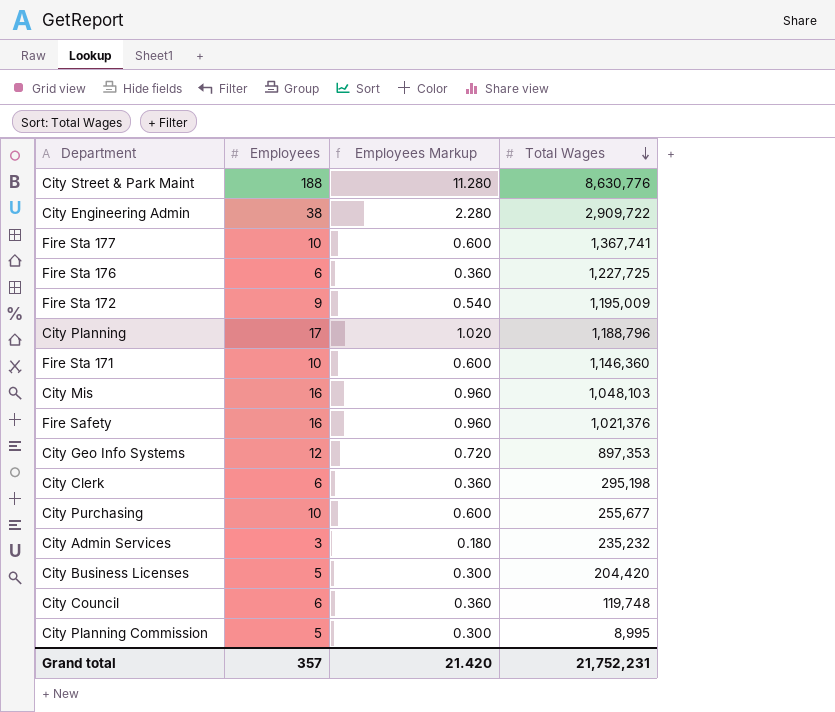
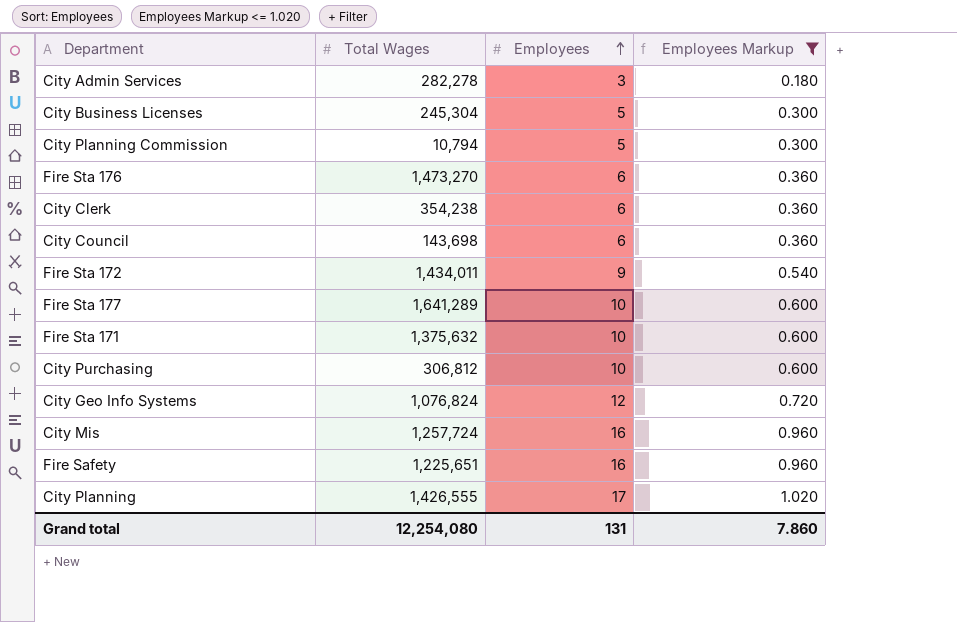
filter: none -> Employees Markup <= 1.020
row order: Total Wages descending -> Employees ascending
column Total Wages | position: 4 -> 2
City Admin Services | Total Wages: 235,232 -> 282,278
City Business Licenses | Total Wages: 204,420 -> 245,304
City Planning Commission | Total Wages: 8,995 -> 10,794
Fire Sta 176 | Total Wages: 1,227,725 -> 1,473,270
City Clerk | Total Wages: 295,198 -> 354,238
City Council | Total Wages: 119,748 -> 143,698
Fire Sta 172 | Total Wages: 1,195,009 -> 1,434,011
Fire Sta 177 | Total Wages: 1,367,741 -> 1,641,289
Fire Sta 171 | Total Wages: 1,146,360 -> 1,375,632
City Purchasing | Total Wages: 255,677 -> 306,812
City Geo Info Systems | Total Wages: 897,353 -> 1,076,824
City Mis | Total Wages: 1,048,103 -> 1,257,724
Fire Safety | Total Wages: 1,021,376 -> 1,225,651
City Planning | Total Wages: 1,188,796 -> 1,426,555
Grand total | Total Wages: 21,752,231 -> 12,254,080
Grand total | Employees: 357 -> 131
Grand total | Employees Markup: 21.420 -> 7.860

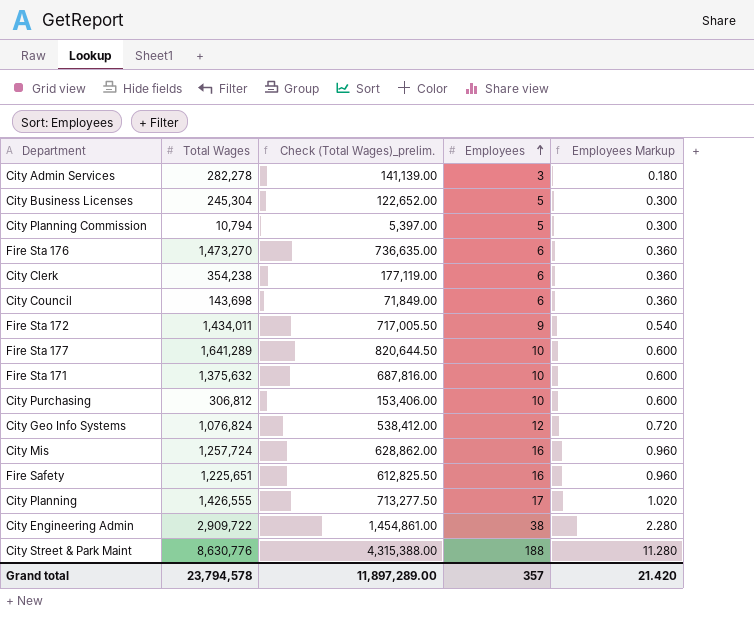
filter: Employees Markup <= 1.020 -> none
column Check (Total Wages)_prelim. | formula: none -> [Total Wages] * 0.5
Grand total | Total Wages: 12,254,080 -> 23,794,578
Grand total | Employees: 131 -> 357
Grand total | Employees Markup: 7.860 -> 21.420

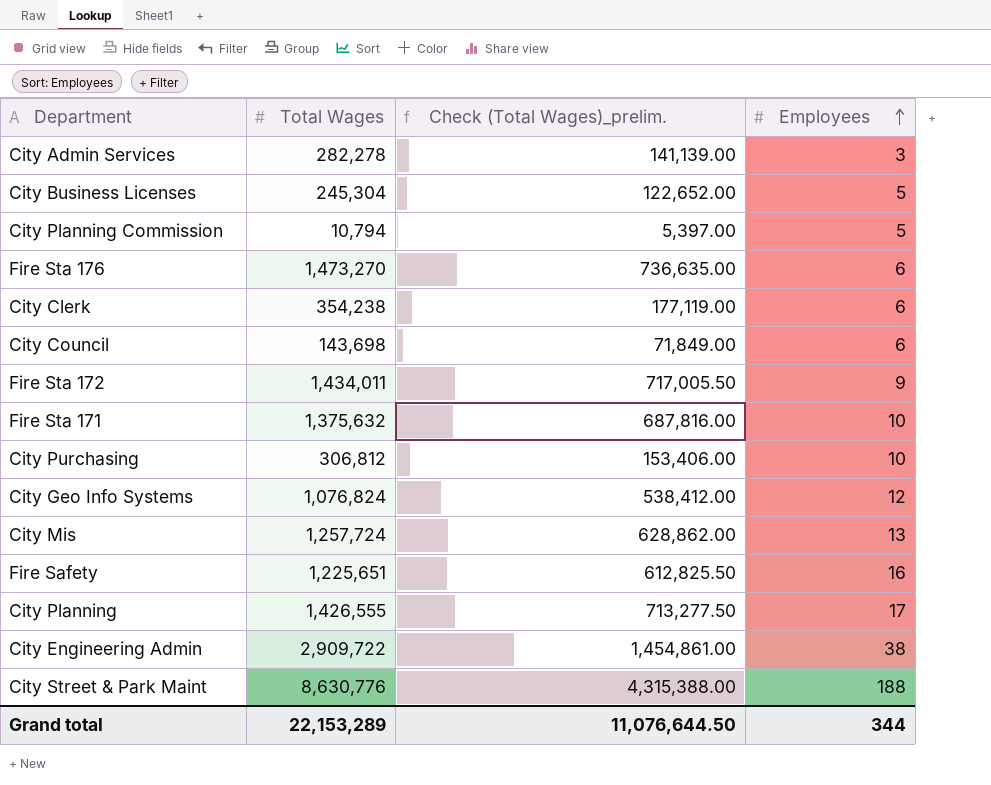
column Employees Markup | formula: [Employees] * 0.06 -> none
row Fire Sta 177: 1,641,289 | 820,644.50 | 10 | 0.600 -> none
City Mis | Employees: 16 -> 13
Grand total | Total Wages: 23,794,578 -> 22,153,289
Grand total | Check (Total Wages)_prelim.: 11,897,289.00 -> 11,076,644.50
Grand total | Employees: 357 -> 344

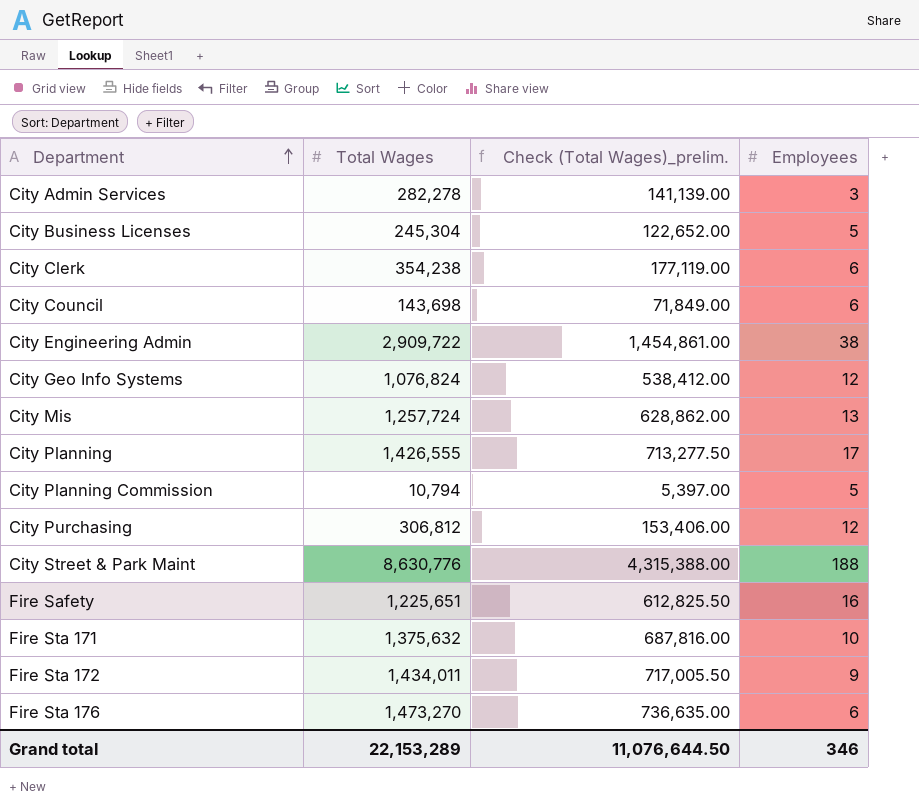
row order: Employees ascending -> Department ascending
City Purchasing | Employees: 10 -> 12
Grand total | Employees: 344 -> 346

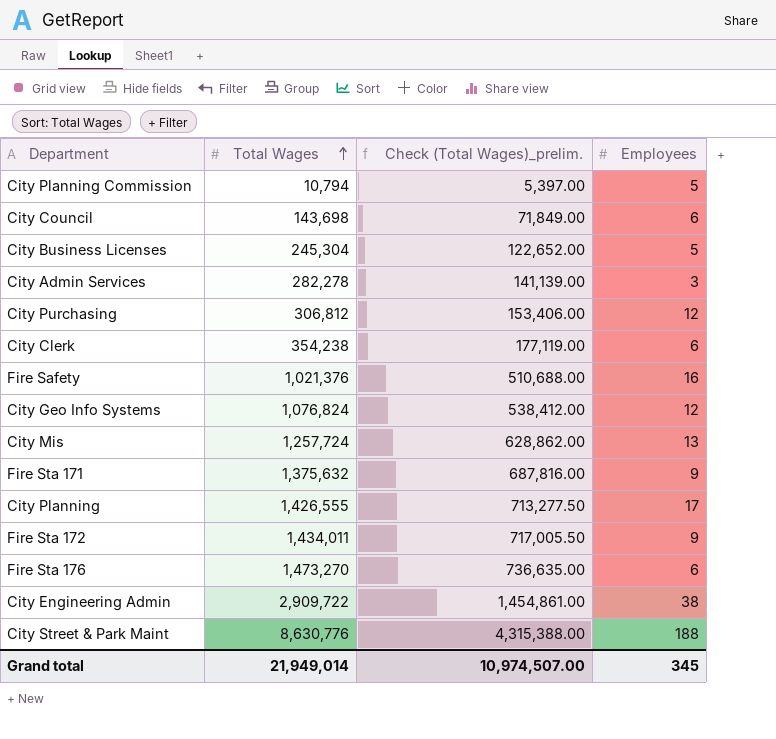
row order: Department ascending -> Total Wages ascending
Fire Safety | Total Wages: 1,225,651 -> 1,021,376
Fire Safety | Check (Total Wages)_prelim.: 612,825.50 -> 510,688.00
Fire Sta 171 | Employees: 10 -> 9
Grand total | Total Wages: 22,153,289 -> 21,949,014
Grand total | Check (Total Wages)_prelim.: 11,076,644.50 -> 10,974,507.00
Grand total | Employees: 346 -> 345

